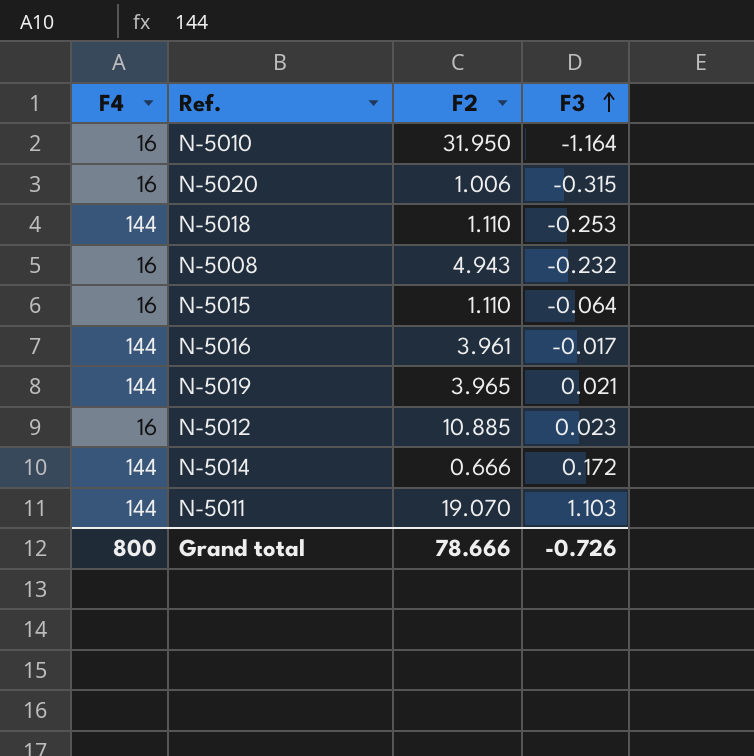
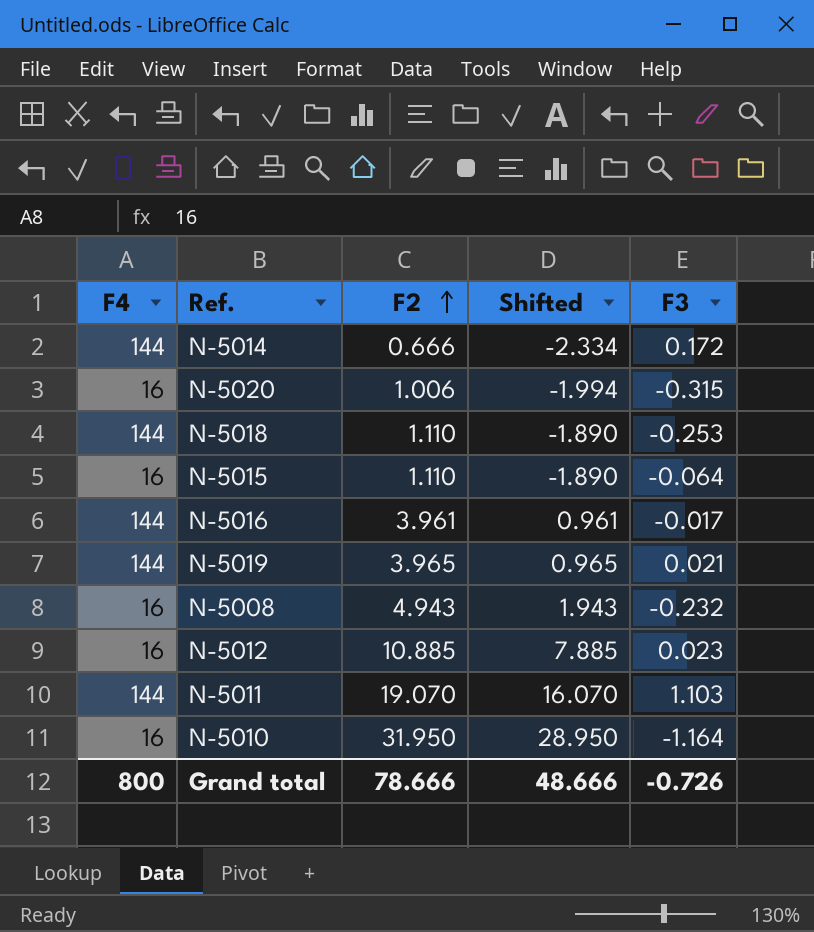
row order: F3 ascending -> F2 ascending
column Shifted | formula: none -> [F2] - 3

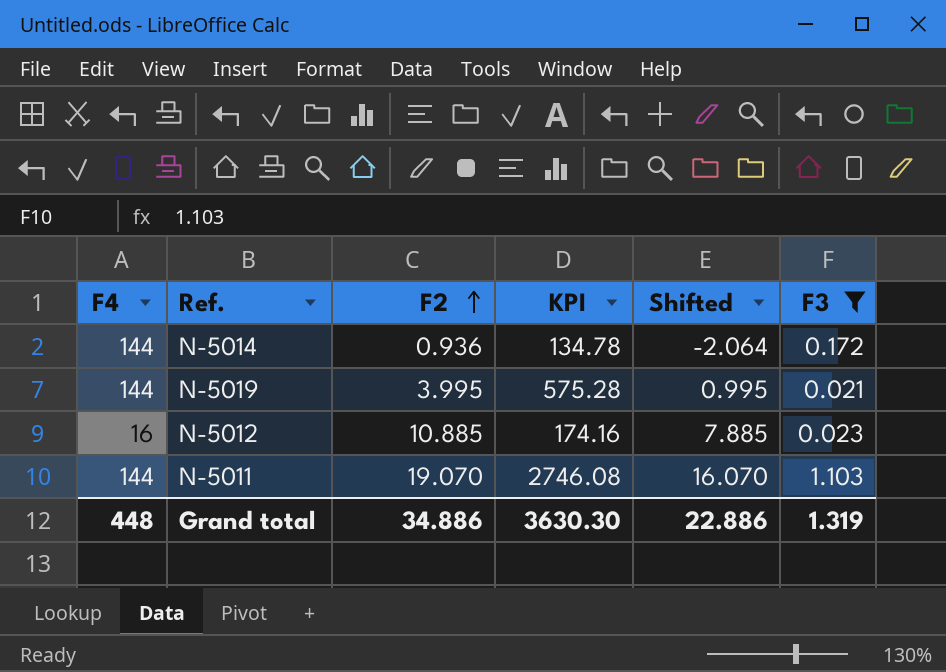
filter: none -> F3 >= 0.021
column KPI | formula: none -> [F4] * [F2]
N-5014 | F2: 0.666 -> 0.936
N-5014 | Shifted: -2.334 -> -2.064
N-5019 | F2: 3.965 -> 3.995
N-5019 | Shifted: 0.965 -> 0.995
Grand total | F4: 800 -> 448
Grand total | F2: 78.666 -> 34.886
Grand total | Shifted: 48.666 -> 22.886
Grand total | F3: -0.726 -> 1.319

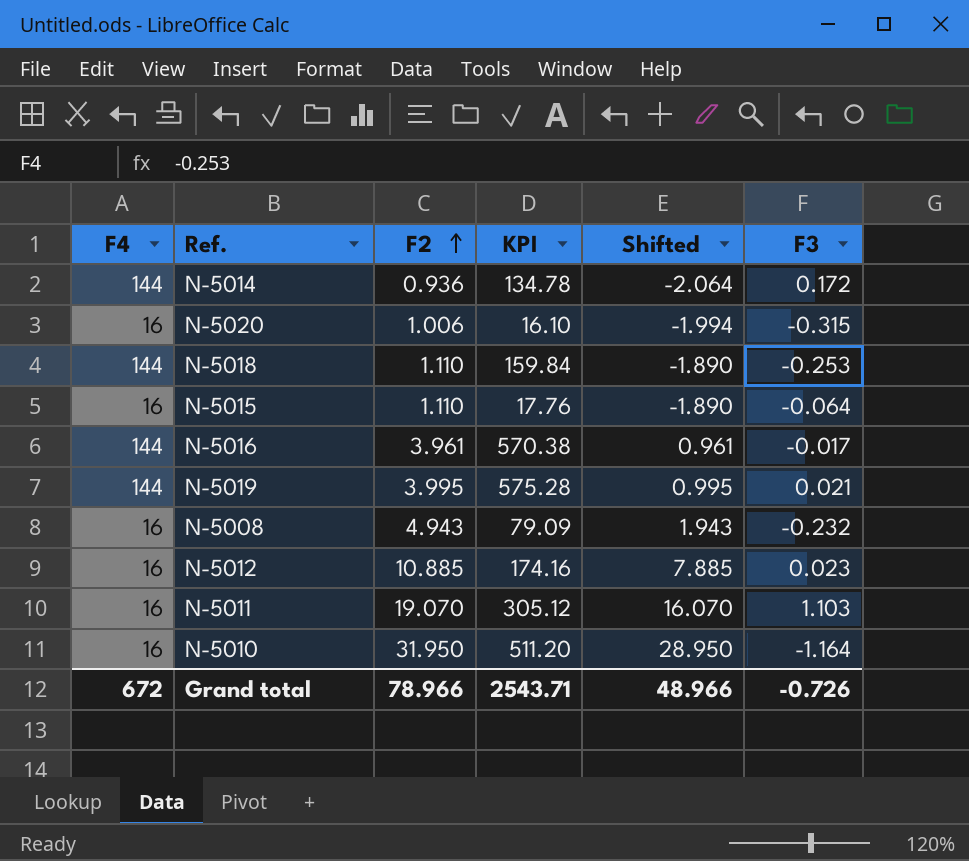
filter: F3 >= 0.021 -> none
N-5011 | F4: 144 -> 16
N-5011 | KPI: 2746.08 -> 305.12
Grand total | F4: 448 -> 672
Grand total | F2: 34.886 -> 78.966
Grand total | KPI: 3630.30 -> 2543.71
Grand total | Shifted: 22.886 -> 48.966
Grand total | F3: 1.319 -> -0.726

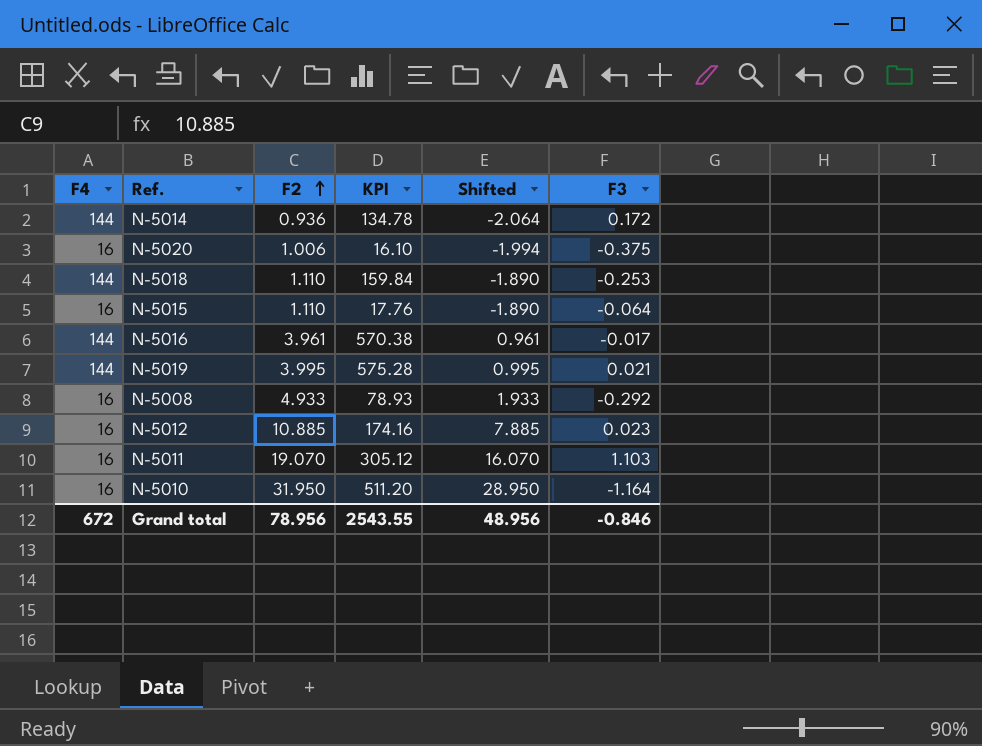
N-5020 | F3: -0.315 -> -0.375
N-5008 | F2: 4.943 -> 4.933
N-5008 | KPI: 79.09 -> 78.93
N-5008 | Shifted: 1.943 -> 1.933
N-5008 | F3: -0.232 -> -0.292
Grand total | F2: 78.966 -> 78.956
Grand total | KPI: 2543.71 -> 2543.55
Grand total | Shifted: 48.966 -> 48.956
Grand total | F3: -0.726 -> -0.846

